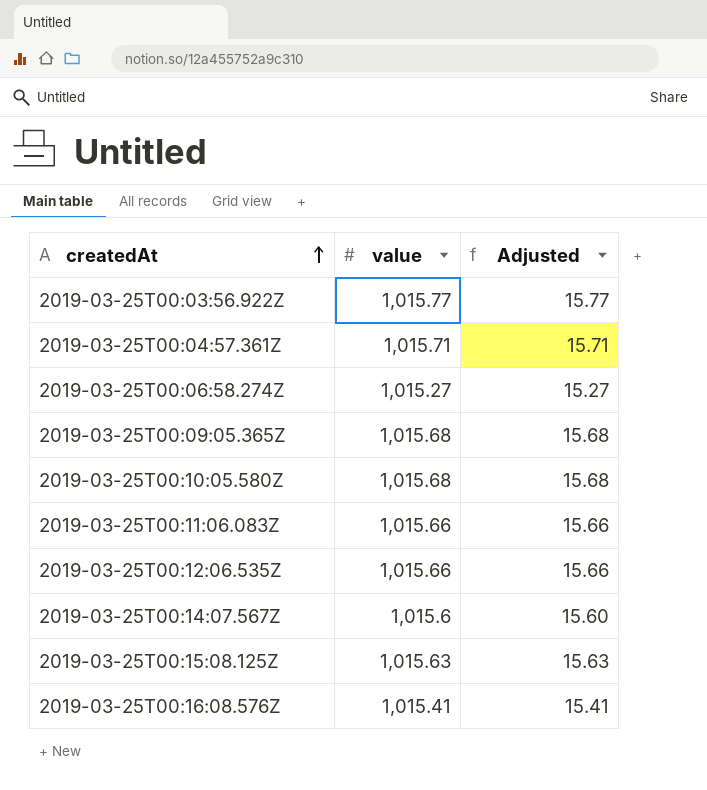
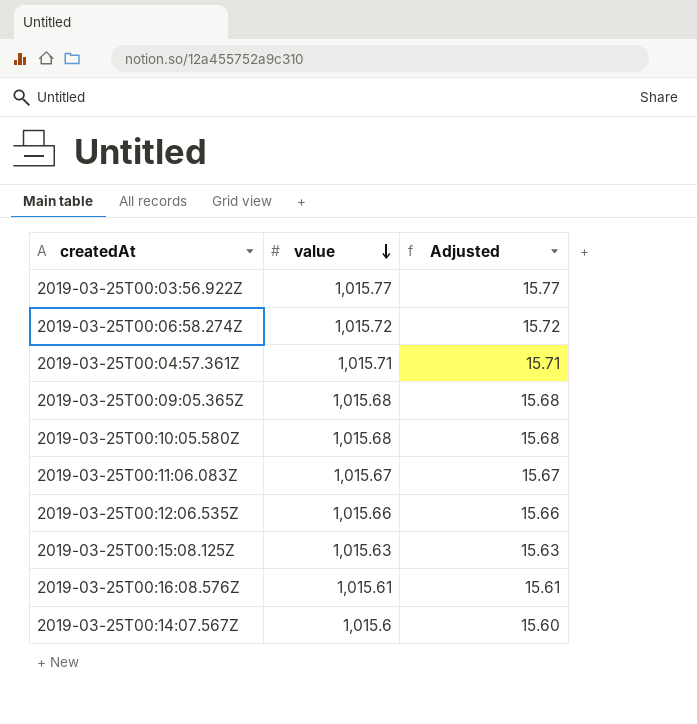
row order: createdAt ascending -> value descending
2019-03-25T00:06:58.274Z | value: 1,015.27 -> 1,015.72
2019-03-25T00:06:58.274Z | Adjusted: 15.27 -> 15.72
2019-03-25T00:11:06.083Z | value: 1,015.66 -> 1,015.67
2019-03-25T00:11:06.083Z | Adjusted: 15.66 -> 15.67
2019-03-25T00:16:08.576Z | value: 1,015.41 -> 1,015.61
2019-03-25T00:16:08.576Z | Adjusted: 15.41 -> 15.61

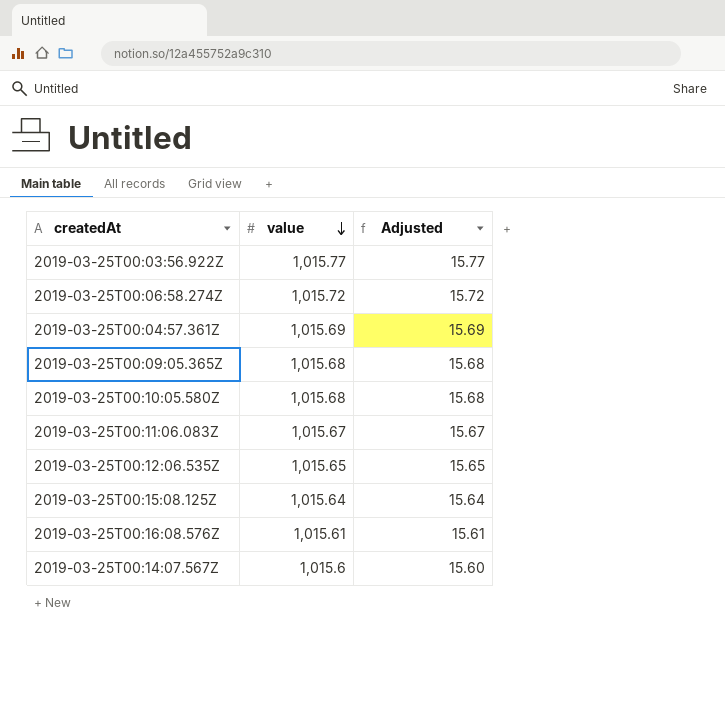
2019-03-25T00:04:57.361Z | value: 1,015.71 -> 1,015.69
2019-03-25T00:04:57.361Z | Adjusted: 15.71 -> 15.69
2019-03-25T00:12:06.535Z | value: 1,015.66 -> 1,015.65
2019-03-25T00:12:06.535Z | Adjusted: 15.66 -> 15.65
2019-03-25T00:15:08.125Z | value: 1,015.63 -> 1,015.64
2019-03-25T00:15:08.125Z | Adjusted: 15.63 -> 15.64

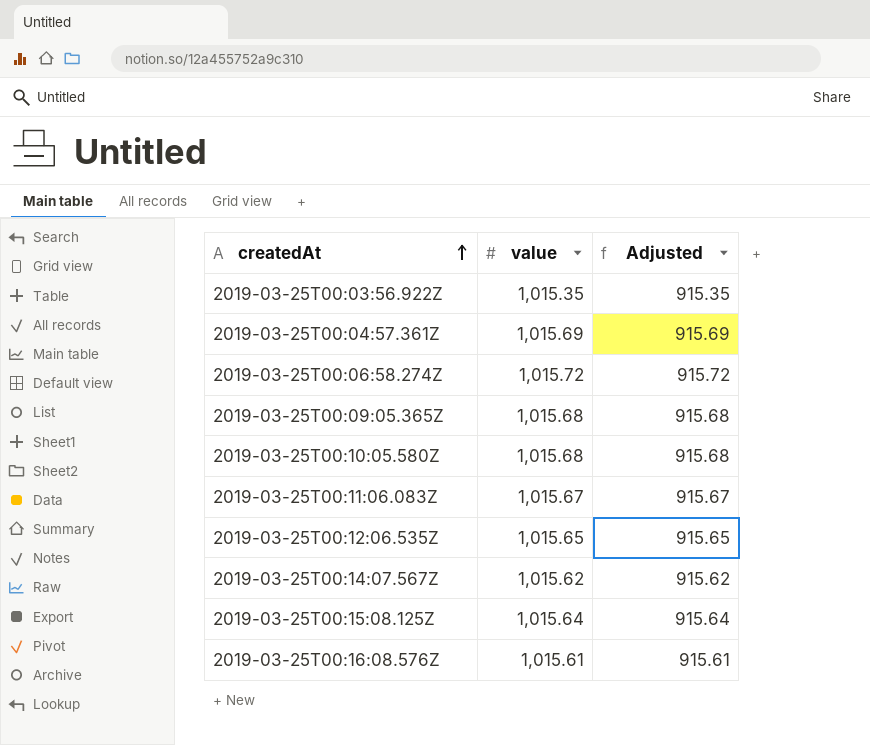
row order: value descending -> createdAt ascending
column Adjusted | formula: [value] - 1000 -> [value] - 100
2019-03-25T00:03:56.922Z | value: 1,015.77 -> 1,015.35
2019-03-25T00:14:07.567Z | value: 1,015.6 -> 1,015.62

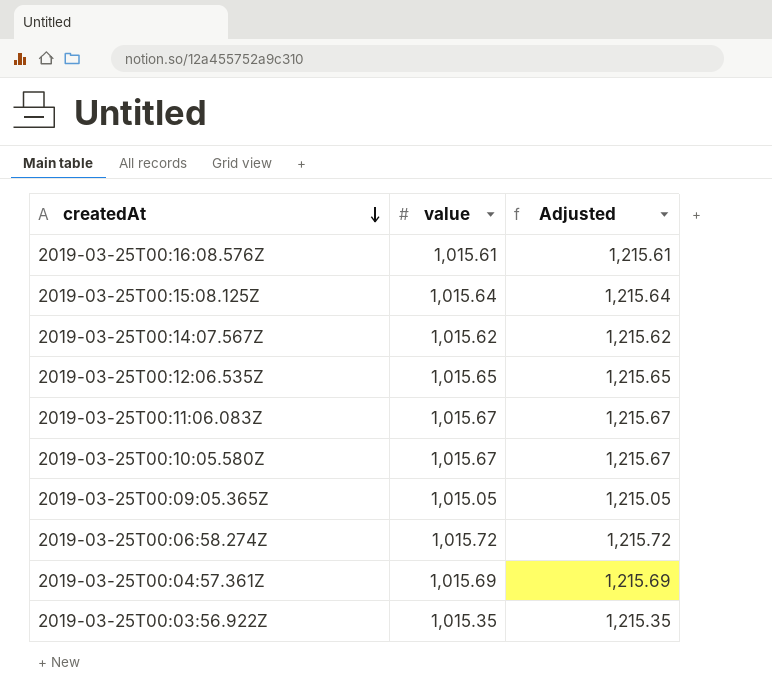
row order: createdAt ascending -> createdAt descending
column Adjusted | formula: [value] - 100 -> [value] + 200
2019-03-25T00:10:05.580Z | value: 1,015.68 -> 1,015.67
2019-03-25T00:09:05.365Z | value: 1,015.68 -> 1,015.05

